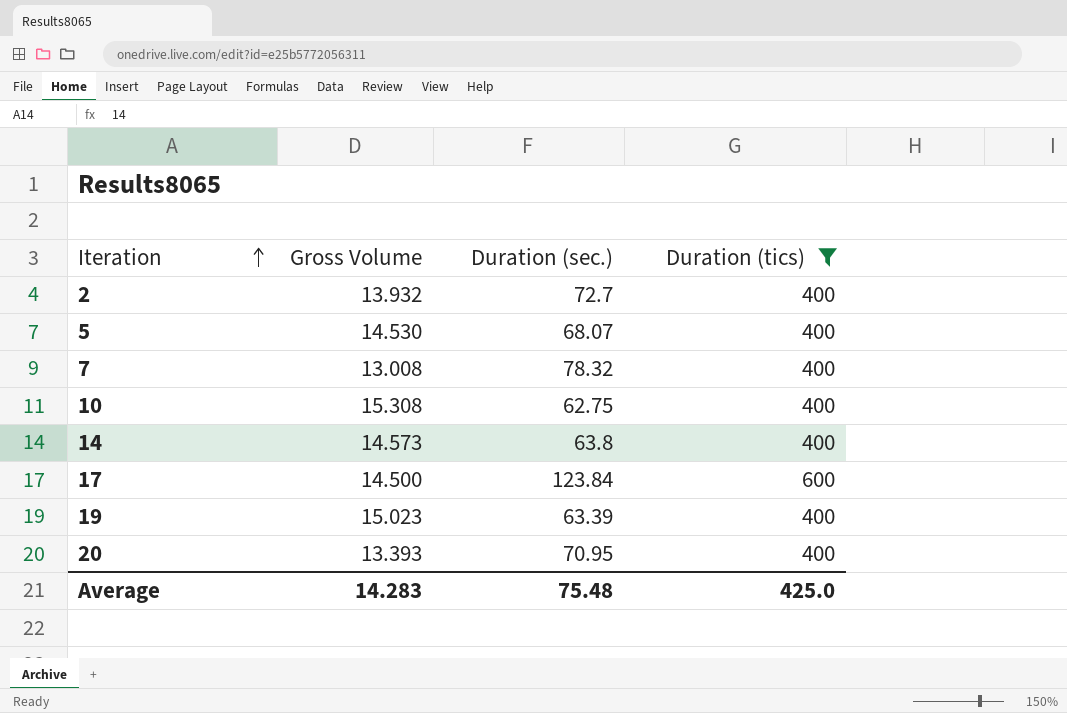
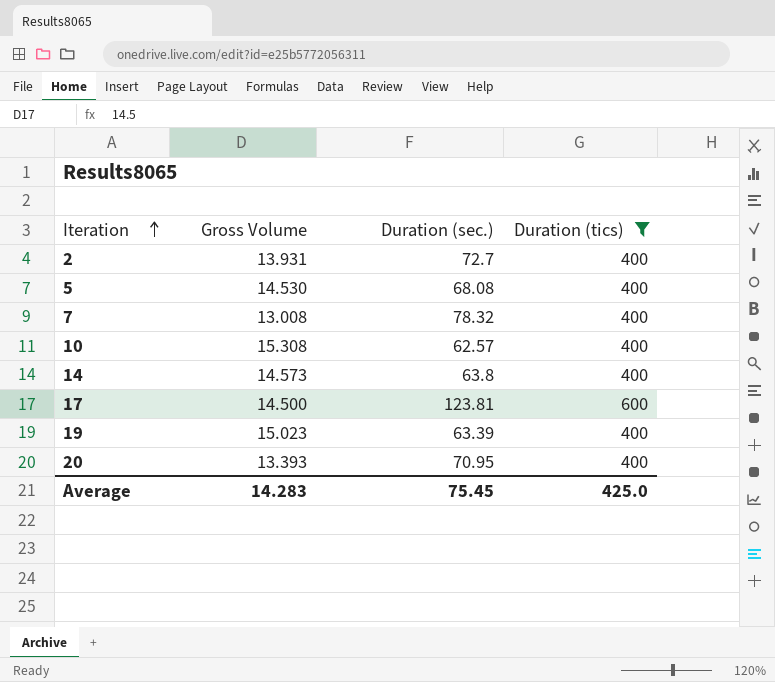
2 | Gross Volume: 13.932 -> 13.931
5 | Duration (sec.): 68.07 -> 68.08
10 | Duration (sec.): 62.75 -> 62.57
17 | Duration (sec.): 123.84 -> 123.81
Average | Duration (sec.): 75.48 -> 75.45

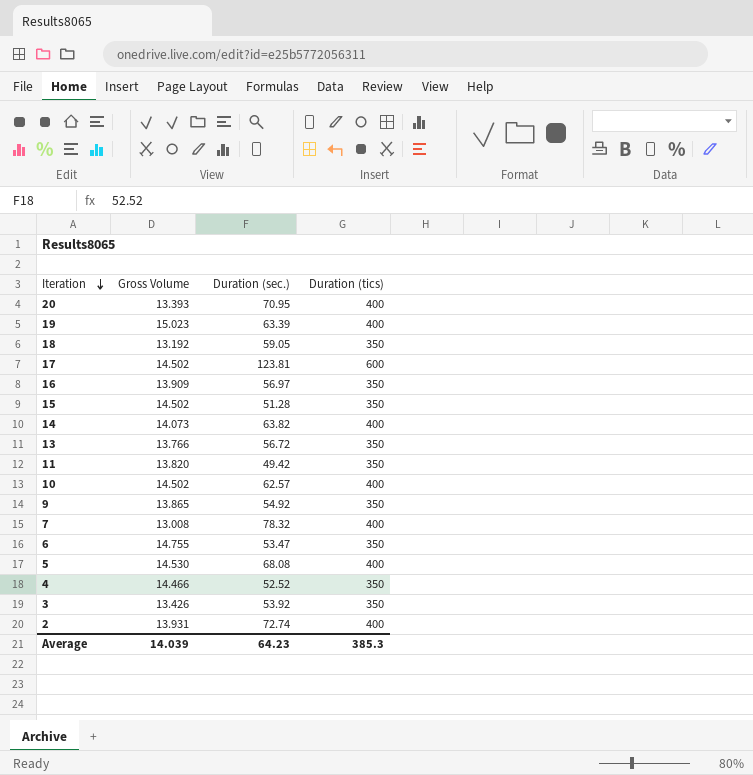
filter: Duration (tics) != 350 -> none
row order: Iteration ascending -> Iteration descending
17 | Gross Volume: 14.500 -> 14.502
14 | Gross Volume: 14.573 -> 14.073
14 | Duration (sec.): 63.8 -> 63.82
10 | Gross Volume: 15.308 -> 14.502
2 | Duration (sec.): 72.7 -> 72.74
Average | Gross Volume: 14.283 -> 14.039
Average | Duration (sec.): 75.45 -> 64.23
Average | Duration (tics): 425.0 -> 385.3

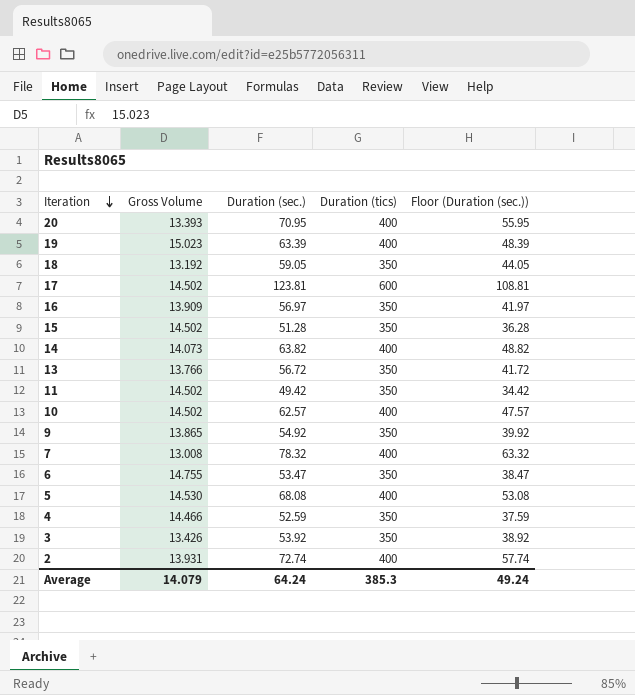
column Floor (Duration (sec.)) | formula: none -> [Duration (sec.)] - 15
11 | Gross Volume: 13.820 -> 14.502
4 | Duration (sec.): 52.52 -> 52.59
Average | Gross Volume: 14.039 -> 14.079
Average | Duration (sec.): 64.23 -> 64.24

